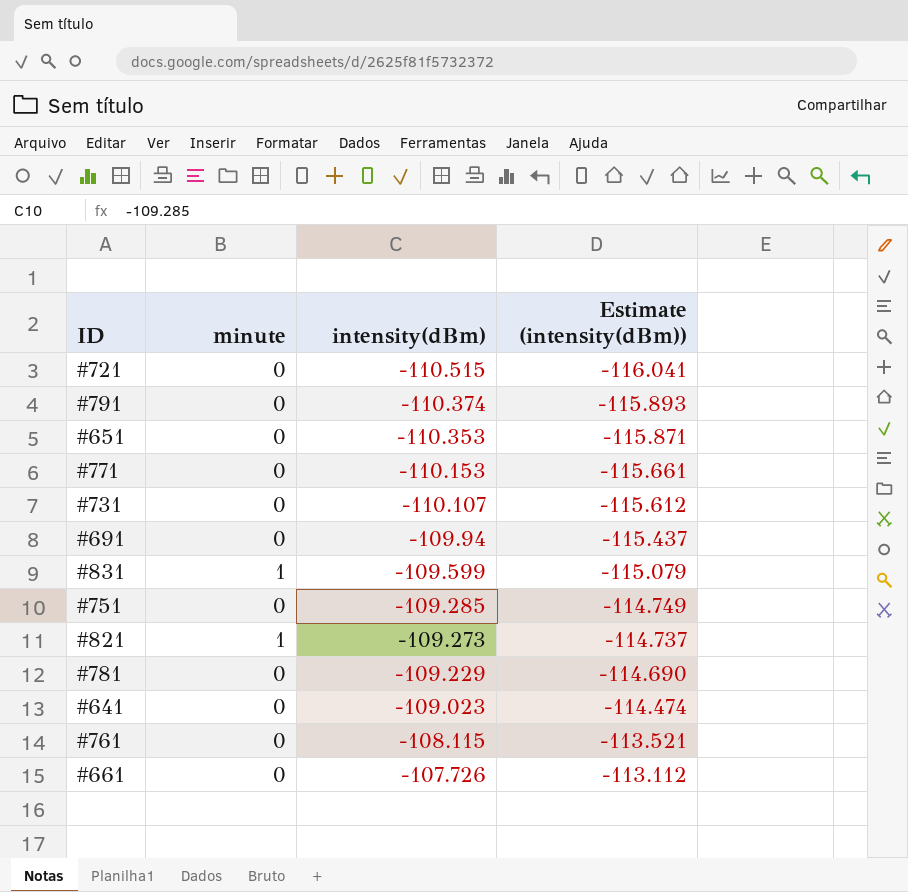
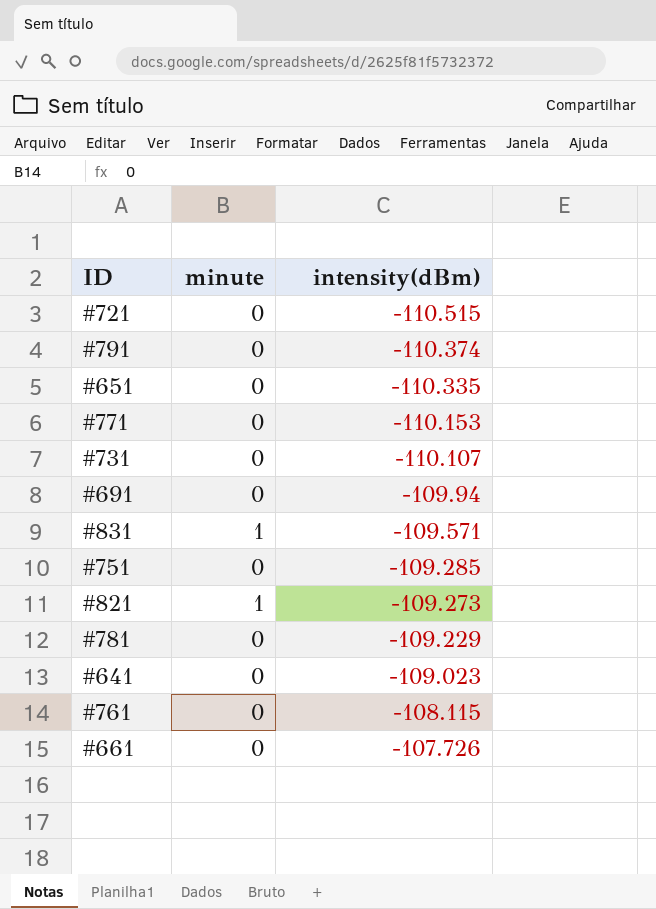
column Estimate (intensity(dBm)) | formula: [intensity(dBm)] * 1.05 -> none
#651 | intensity(dBm): -110.353 -> -110.335
#831 | intensity(dBm): -109.599 -> -109.571

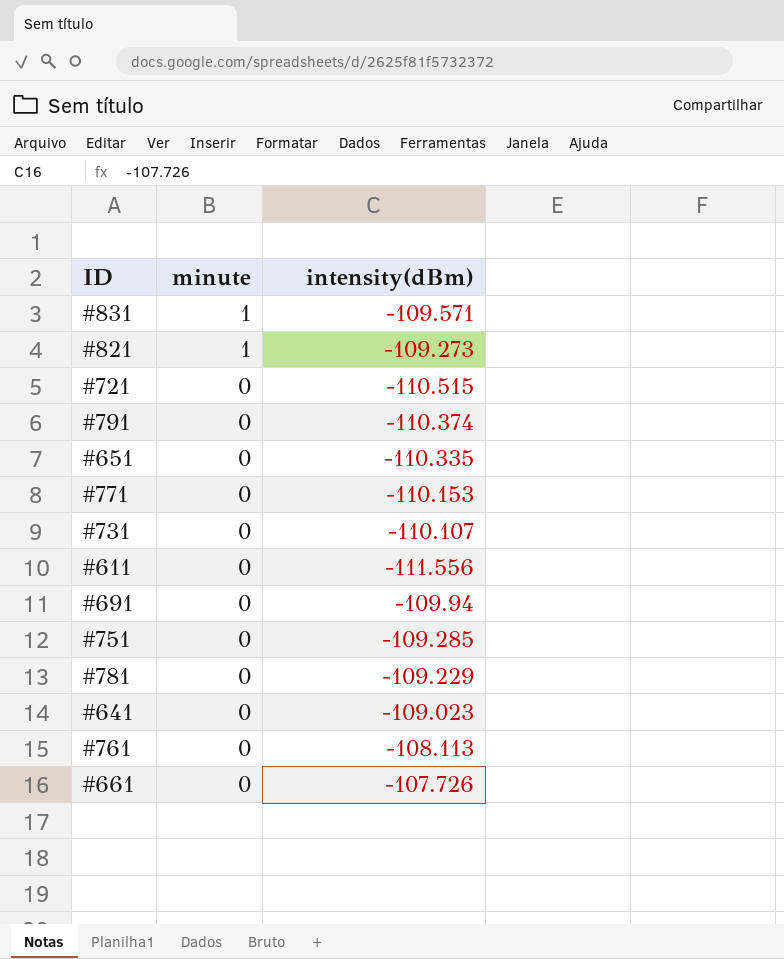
row order: intensity(dBm) ascending -> minute descending
row #611: none -> 0 | -111.556
#761 | intensity(dBm): -108.115 -> -108.113

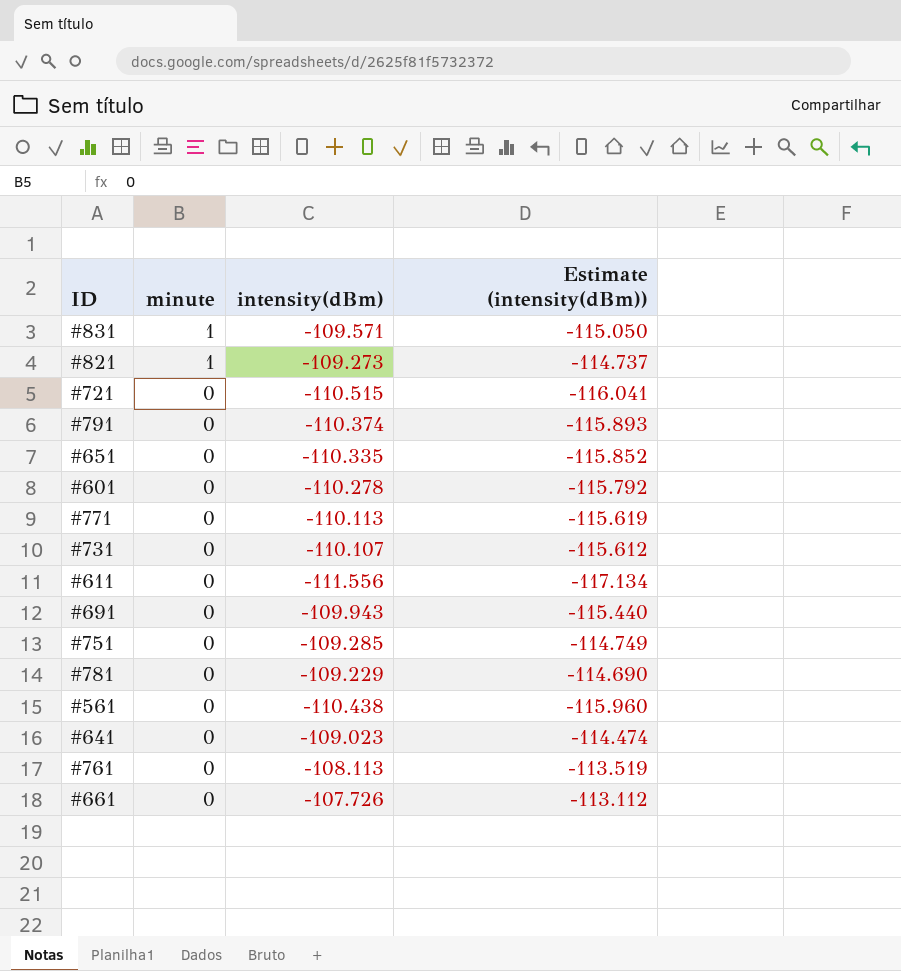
column Estimate (intensity(dBm)) | formula: none -> [intensity(dBm)] * 1.05
row #601: none -> 0 | -110.278 | -115.792
#771 | intensity(dBm): -110.153 -> -110.113
#691 | intensity(dBm): -109.94 -> -109.943
row #561: none -> 0 | -110.438 | -115.960

